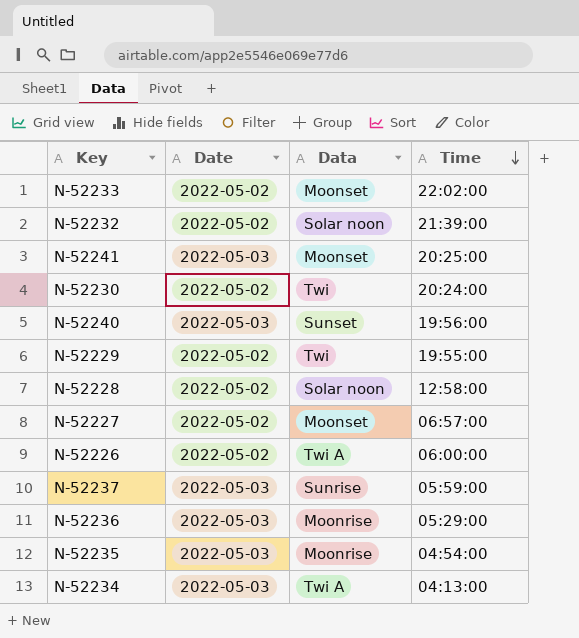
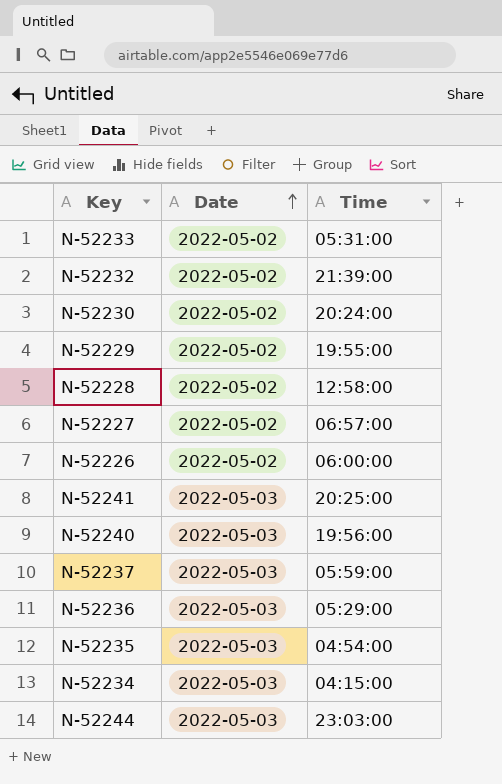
row order: Time descending -> Date ascending
column Data | position: 3 -> none
N-52233 | Time: 22:02:00 -> 05:31:00
N-52234 | Time: 04:13:00 -> 04:15:00
row N-52244: none -> 2022-05-03 | 23:03:00

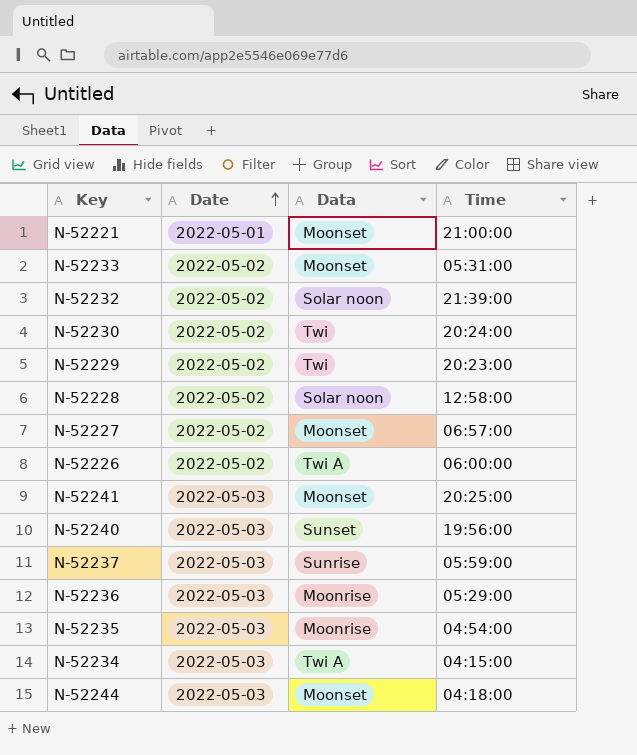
column Data | position: none -> 3
row N-52221: none -> 2022-05-01 | Moonset | 21:00:00
N-52229 | Time: 19:55:00 -> 20:23:00
N-52244 | Time: 23:03:00 -> 04:18:00

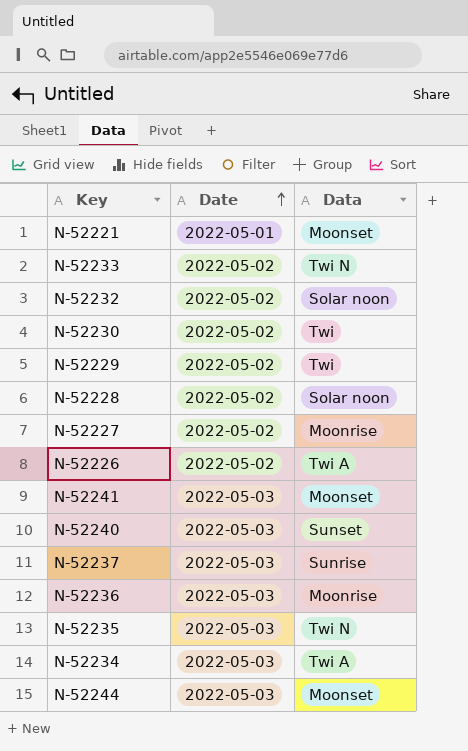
column Time | position: 4 -> none
N-52233 | Data: Moonset -> Twi N
N-52227 | Data: Moonset -> Moonrise
N-52235 | Data: Moonrise -> Twi N

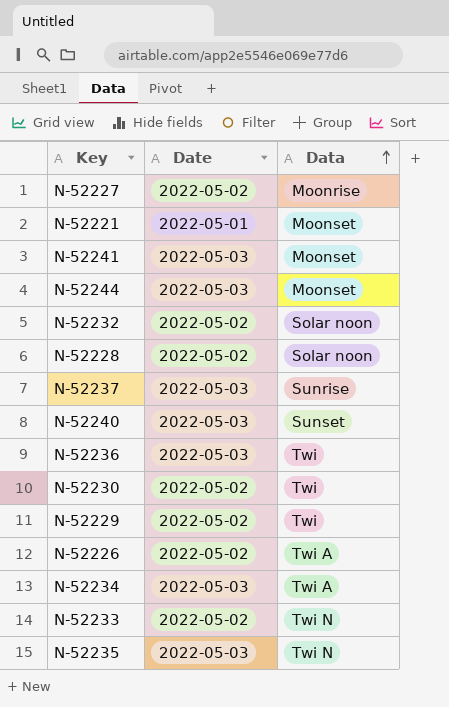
row order: Date ascending -> Data ascending
N-52236 | Data: Moonrise -> Twi

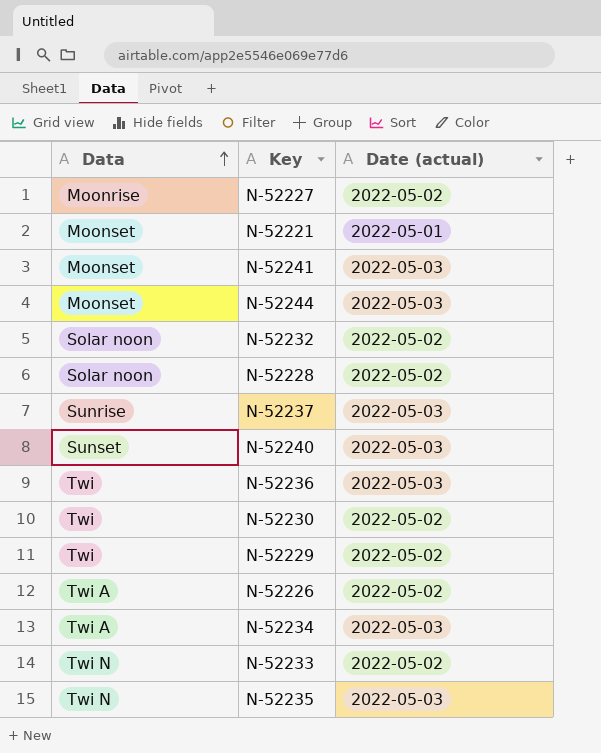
column Data | position: 3 -> 1
column name: Date -> Date (actual)

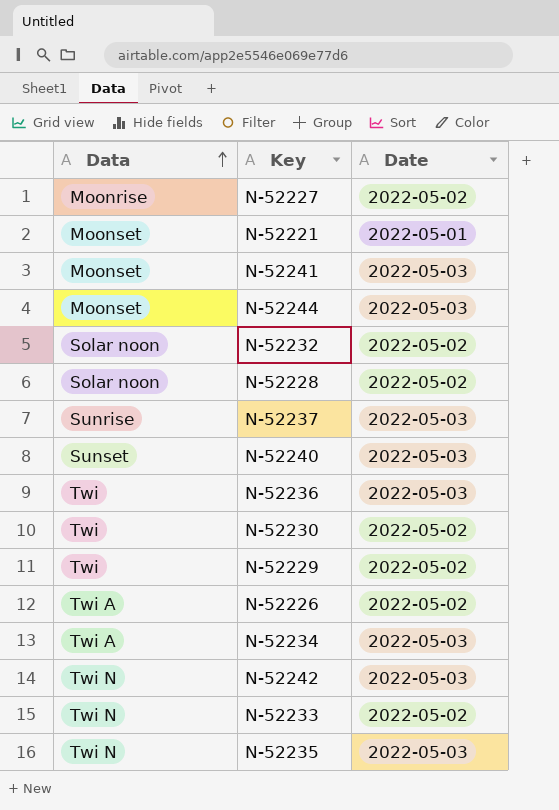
column name: Date (actual) -> Date
row N-52242: none -> Twi N | 2022-05-03

